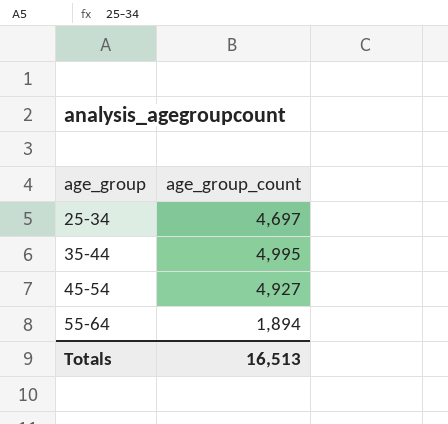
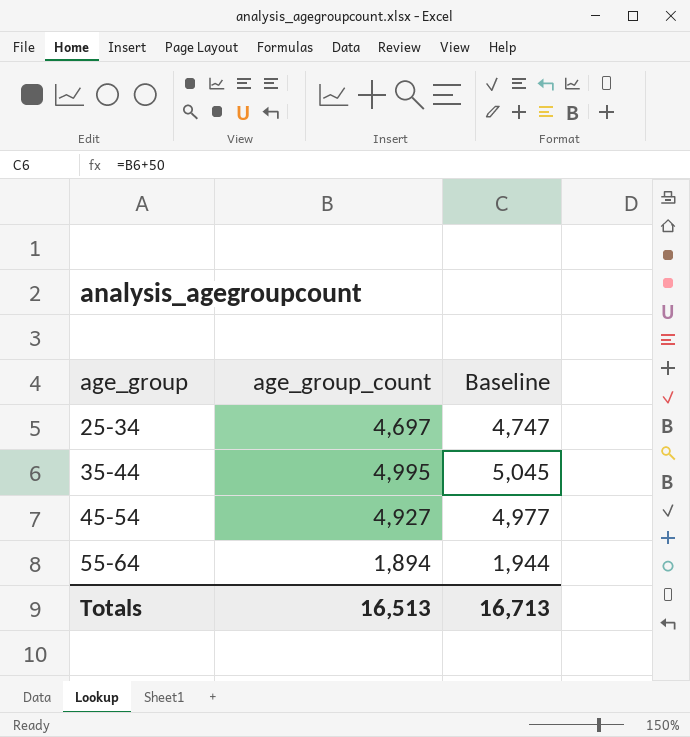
column Baseline | formula: none -> [age_group_count] + 50

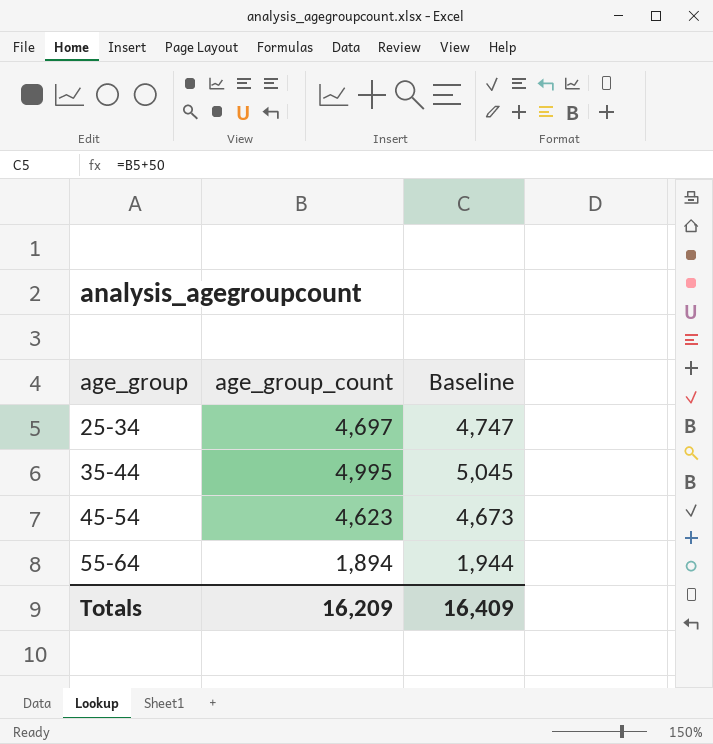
45-54 | age_group_count: 4,927 -> 4,623
45-54 | Baseline: 4,977 -> 4,673
Totals | age_group_count: 16,513 -> 16,209
Totals | Baseline: 16,713 -> 16,409

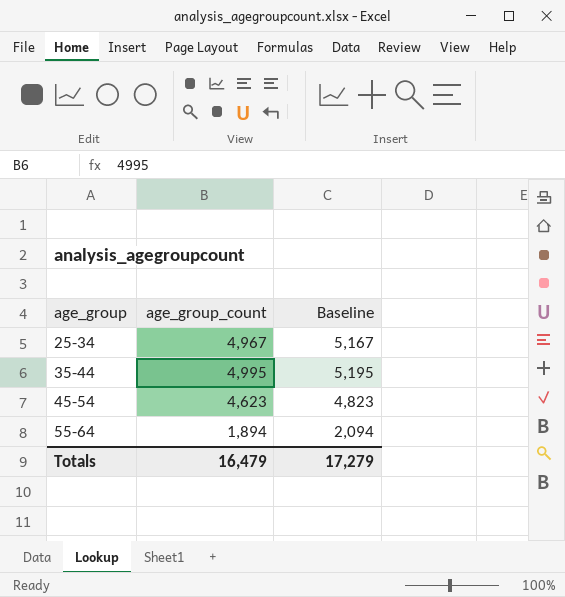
column Baseline | formula: [age_group_count] + 50 -> [age_group_count] + 200
25-34 | age_group_count: 4,697 -> 4,967
Totals | age_group_count: 16,209 -> 16,479
Totals | Baseline: 16,409 -> 17,279

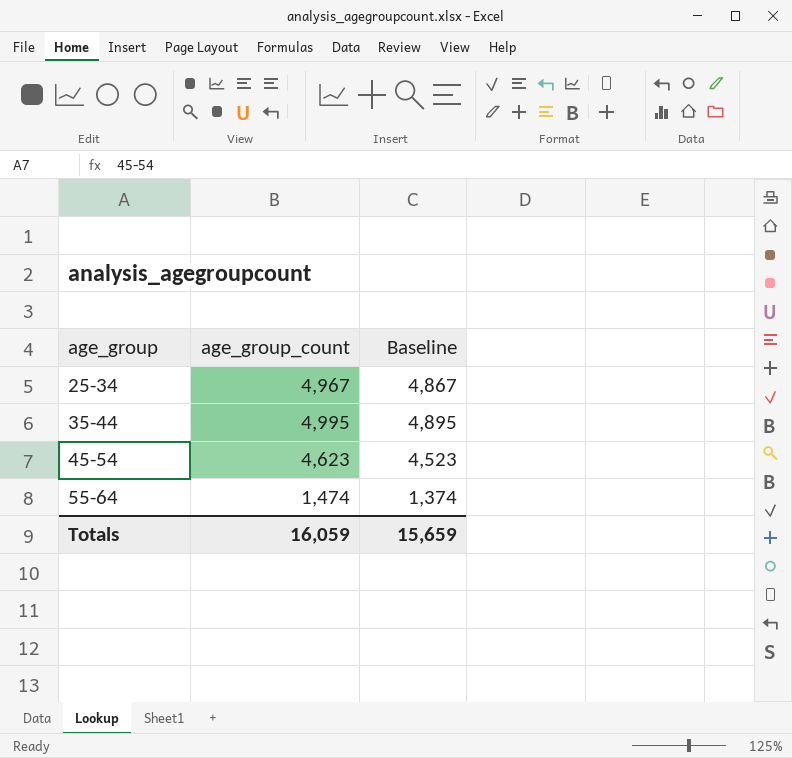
column Baseline | formula: [age_group_count] + 200 -> [age_group_count] - 100
55-64 | age_group_count: 1,894 -> 1,474
Totals | age_group_count: 16,479 -> 16,059
Totals | Baseline: 17,279 -> 15,659

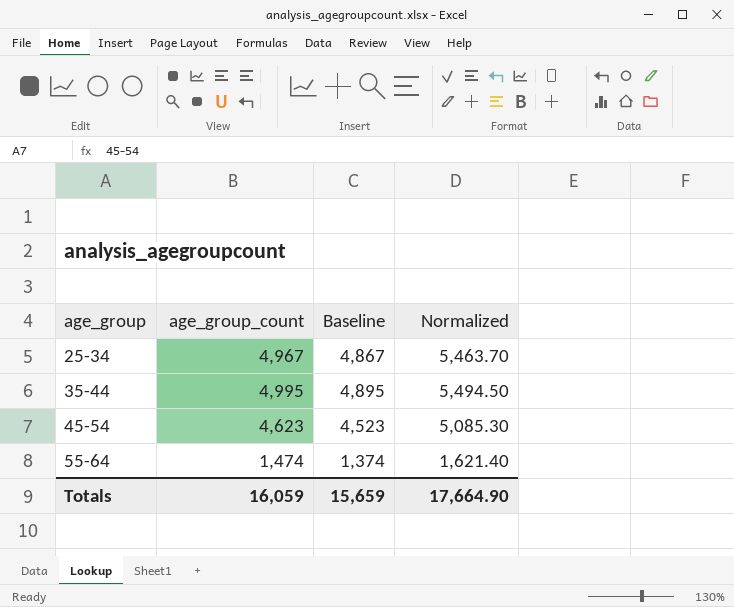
column Normalized | formula: none -> [age_group_count] * 1.1

